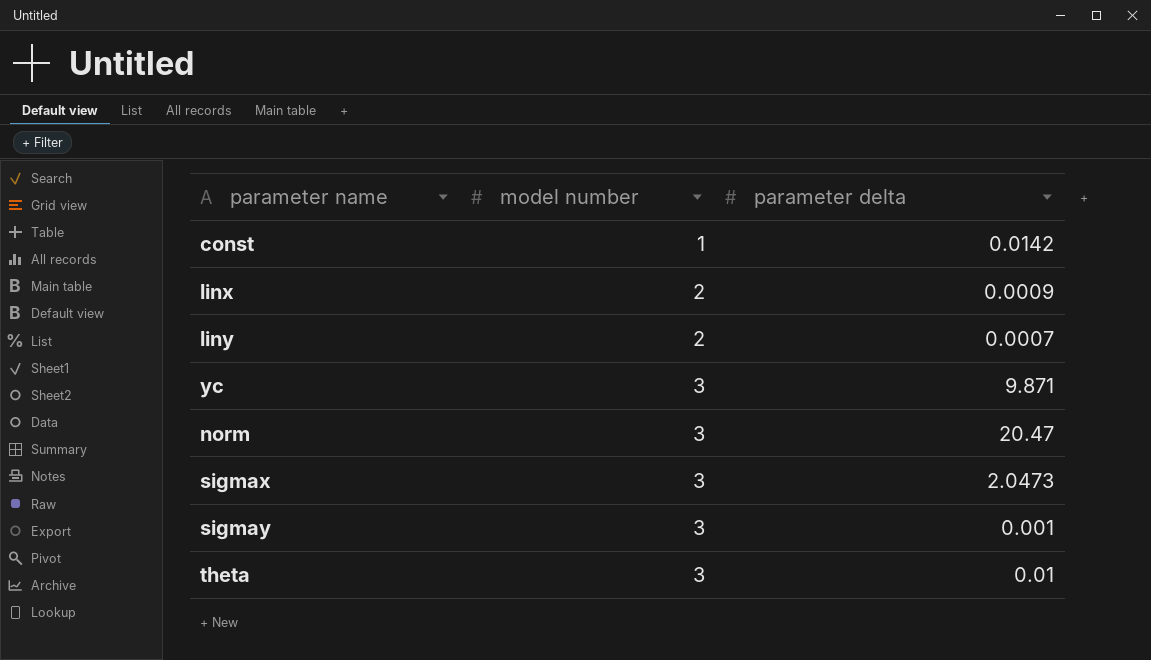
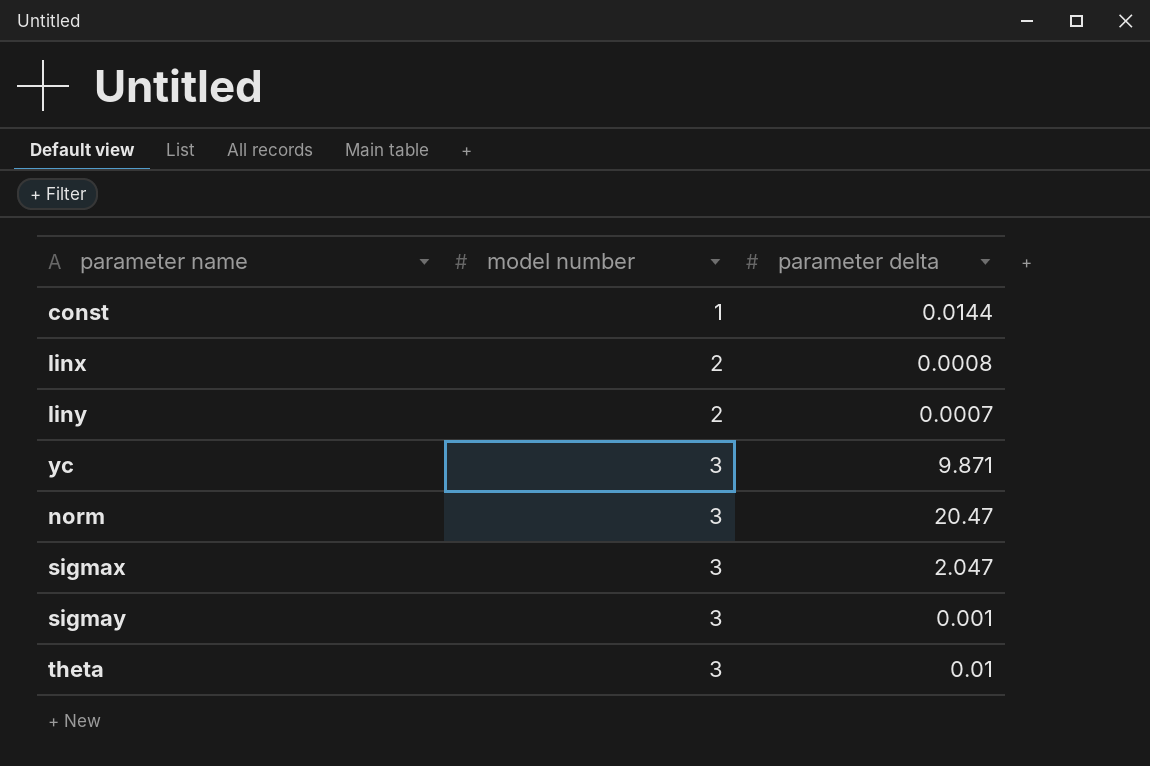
const | parameter delta: 0.0142 -> 0.0144
linx | parameter delta: 0.0009 -> 0.0008
sigmax | parameter delta: 2.0473 -> 2.047

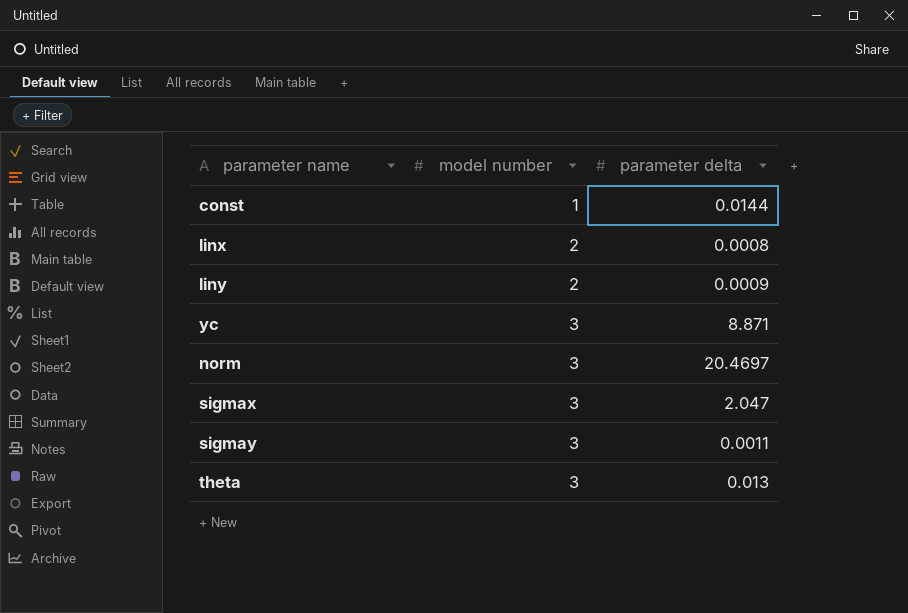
liny | parameter delta: 0.0007 -> 0.0009
yc | parameter delta: 9.871 -> 8.871
norm | parameter delta: 20.47 -> 20.4697
sigmay | parameter delta: 0.001 -> 0.0011
theta | parameter delta: 0.01 -> 0.013

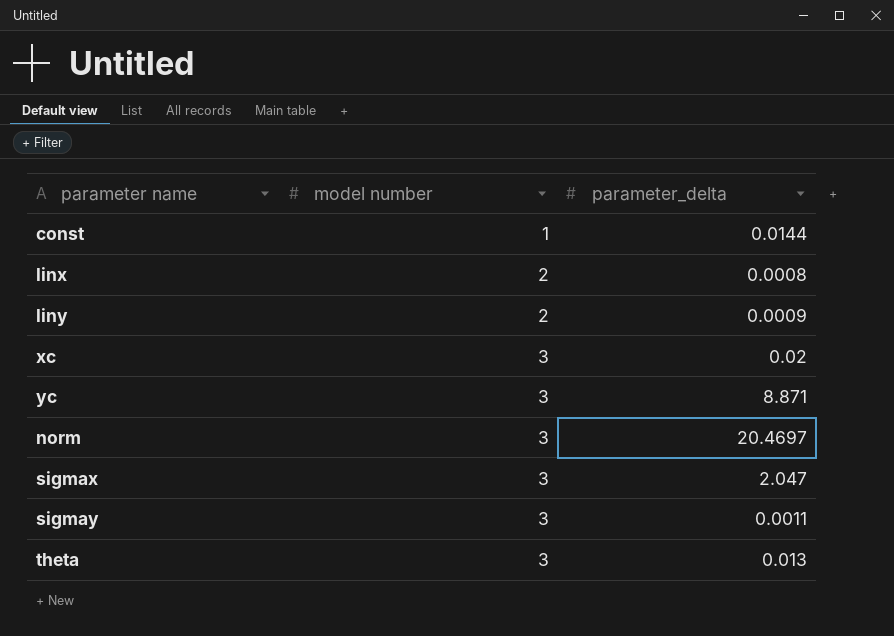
column name: parameter delta -> parameter_delta
row xc: none -> 3 | 0.02

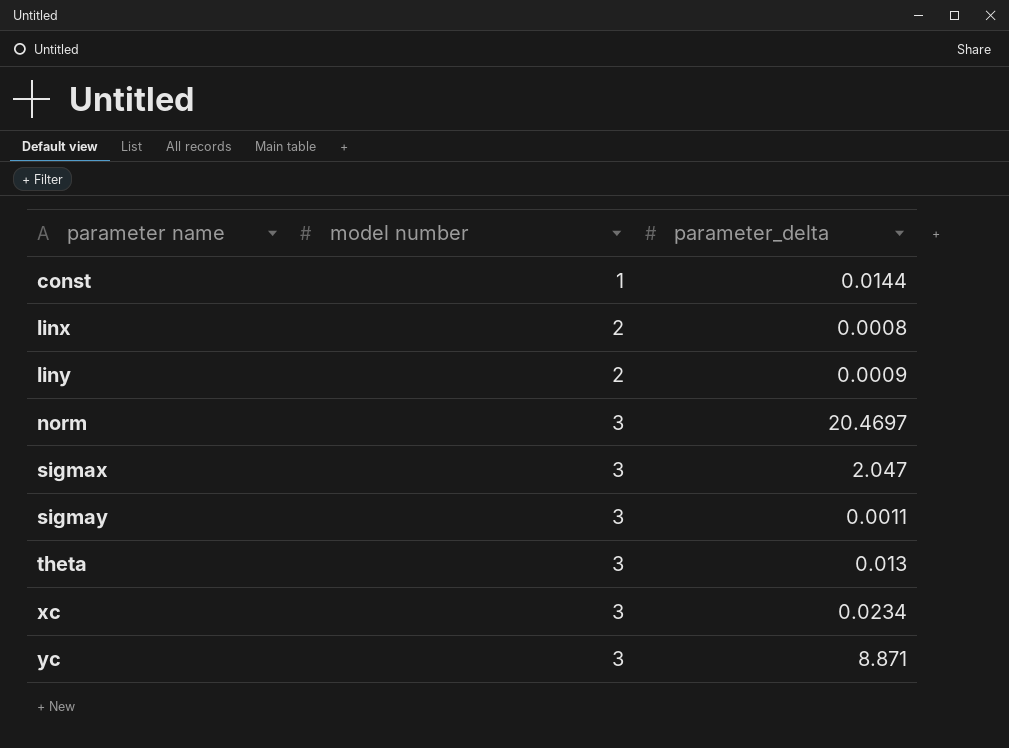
row order: model number ascending -> parameter name ascending
xc | parameter_delta: 0.02 -> 0.0234

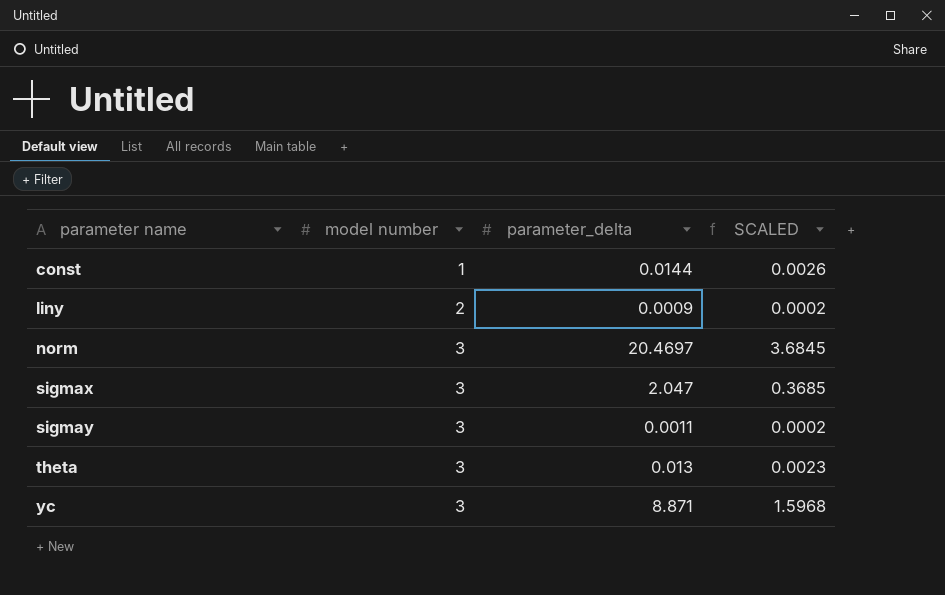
column SCALED | formula: none -> [parameter_delta] * 0.18
row linx: 2 | 0.0008 -> none
row xc: 3 | 0.0234 -> none

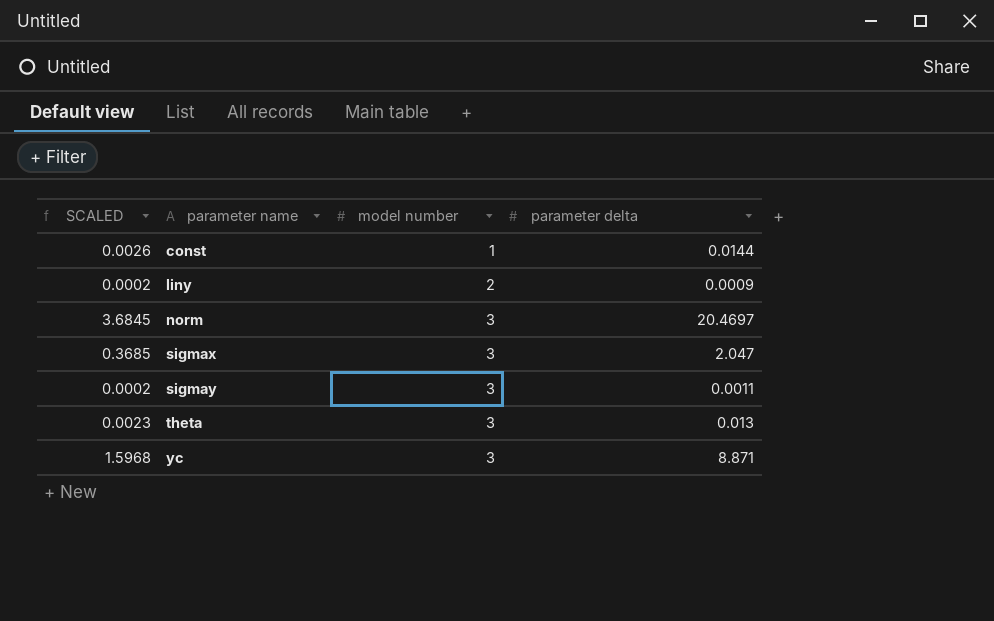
column SCALED | position: 4 -> 1
column name: parameter_delta -> parameter delta

